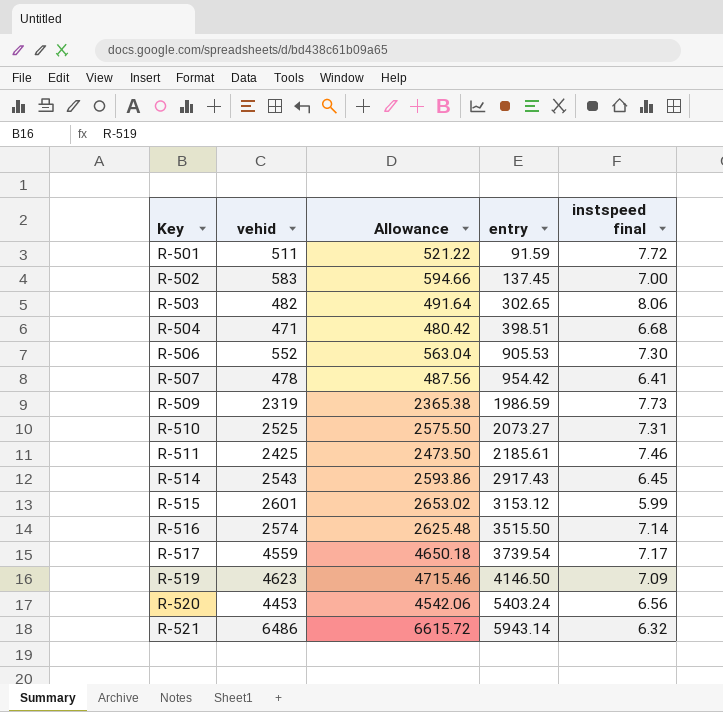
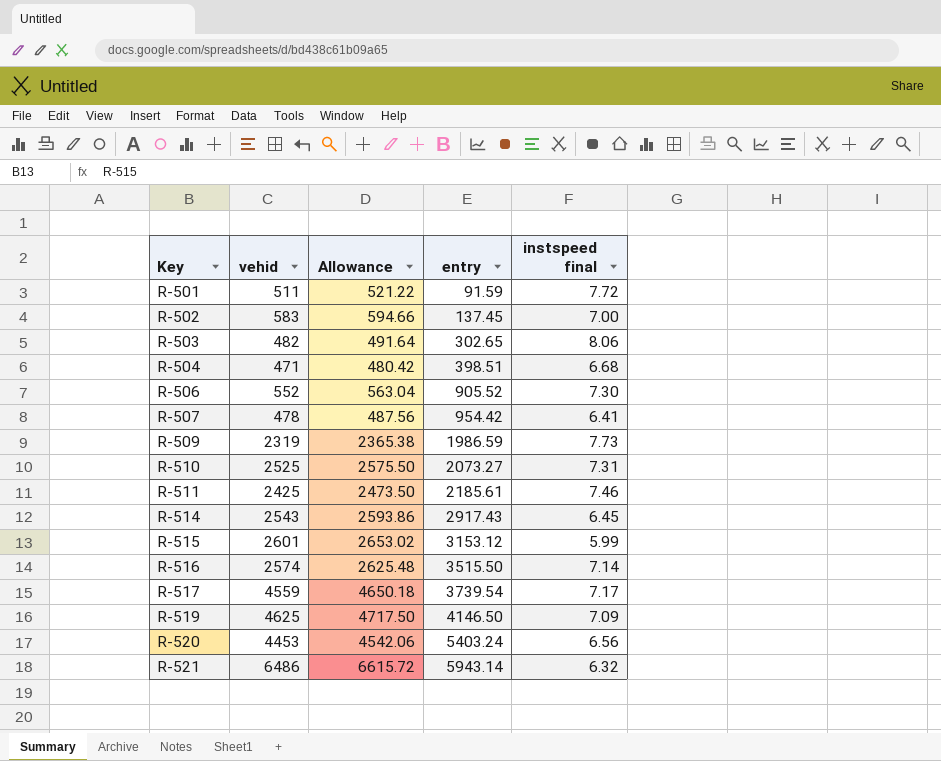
R-506 | entry: 905.53 -> 905.52
R-519 | vehid: 4623 -> 4625
R-519 | Allowance: 4715.46 -> 4717.50

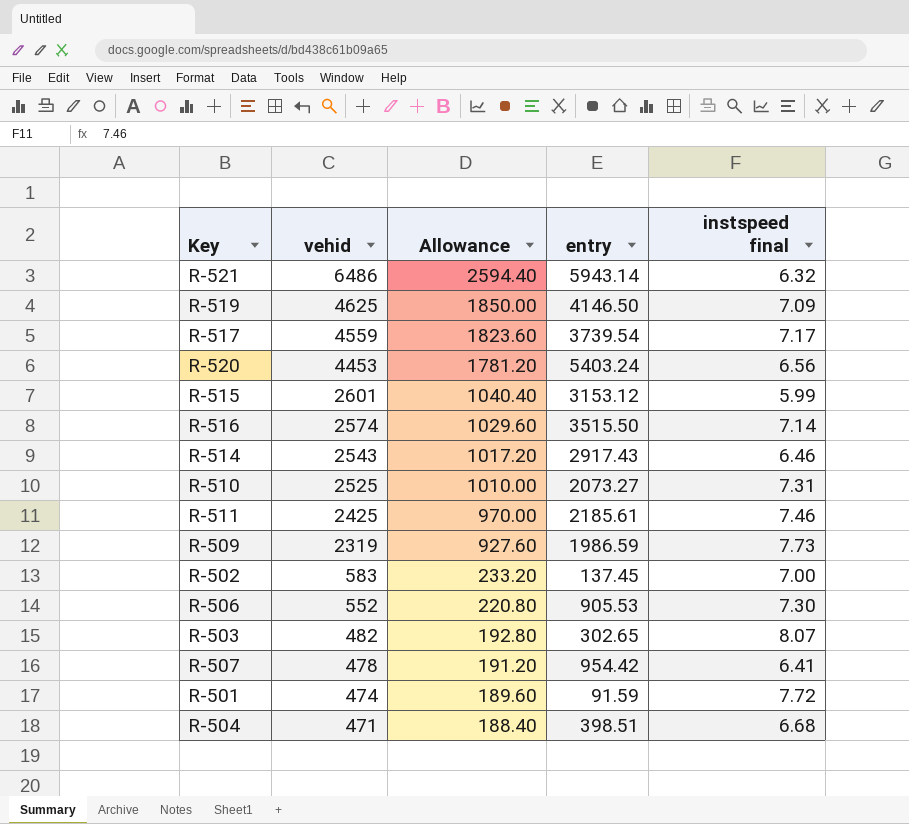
row order: Key ascending -> vehid descending
column Allowance | formula: [vehid] * 1.02 -> [vehid] * 0.4
R-514 | instspeed final: 6.45 -> 6.46
R-506 | entry: 905.52 -> 905.53
R-503 | instspeed final: 8.06 -> 8.07
R-501 | vehid: 511 -> 474

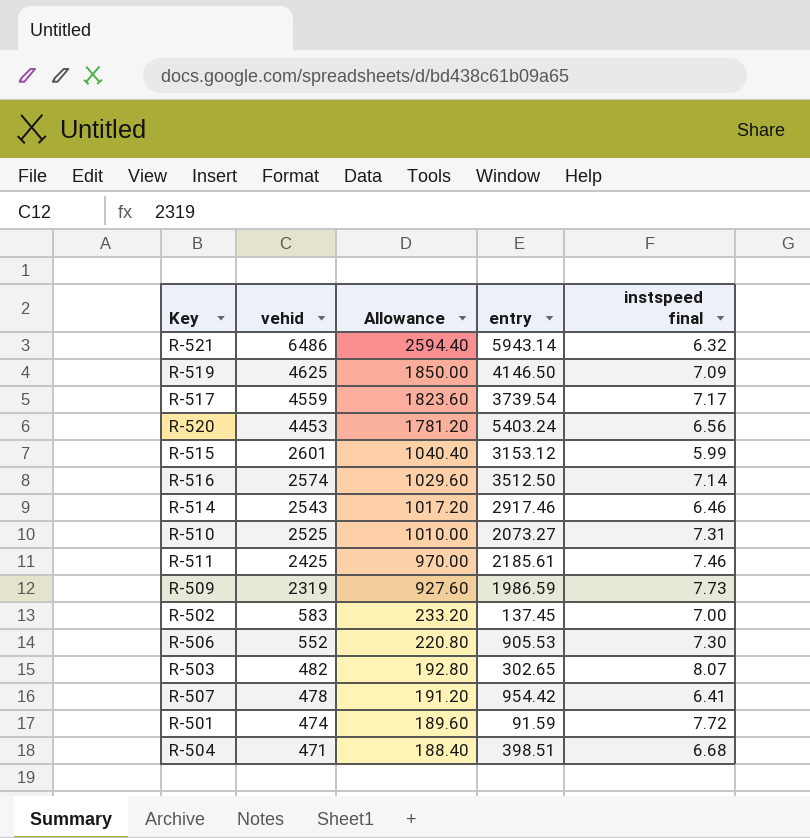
R-516 | entry: 3515.50 -> 3512.50
R-514 | entry: 2917.43 -> 2917.46

